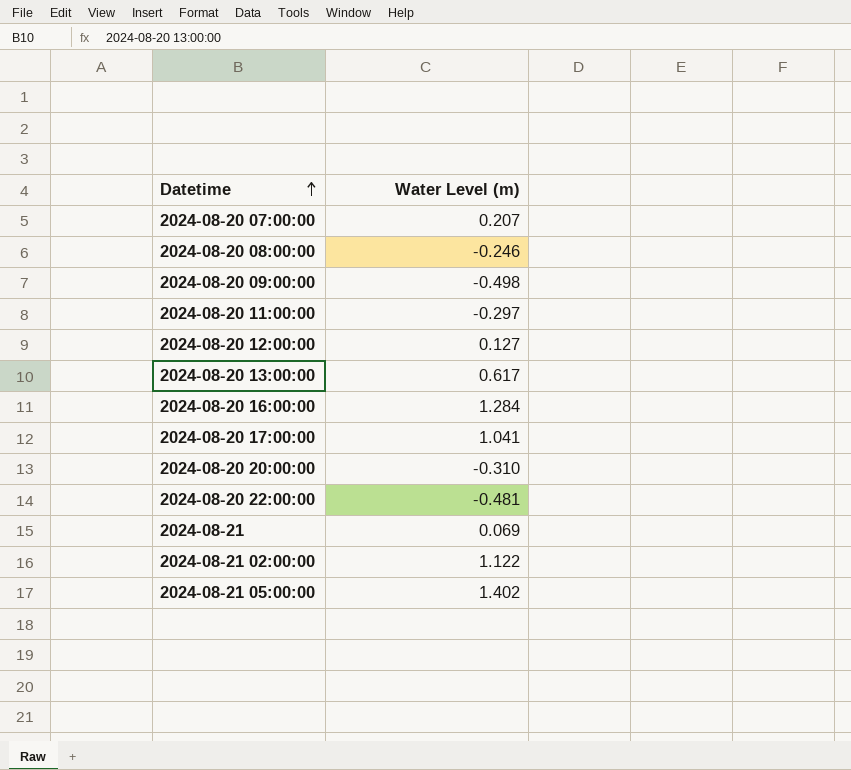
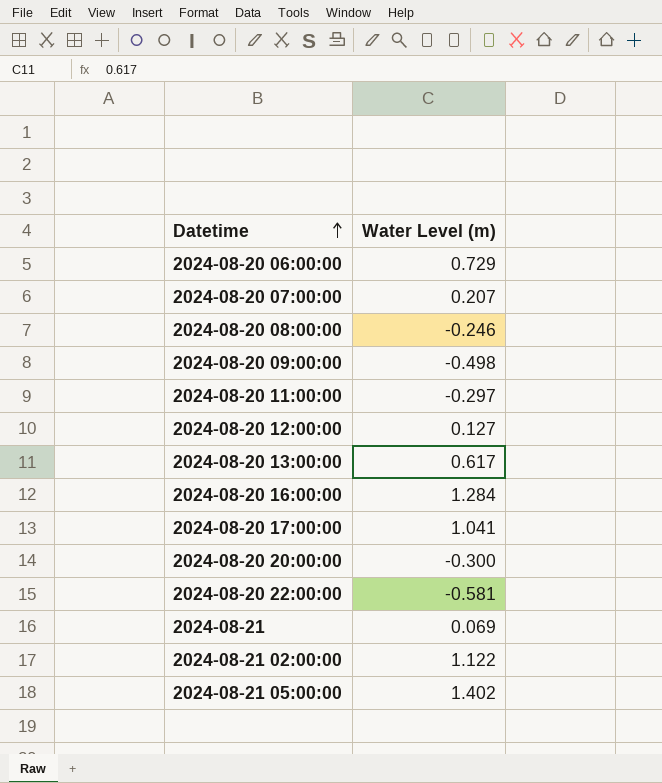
row 2024-08-20 06:00:00: none -> 0.729
2024-08-20 20:00:00 | Water Level (m): -0.310 -> -0.300
2024-08-20 22:00:00 | Water Level (m): -0.481 -> -0.581

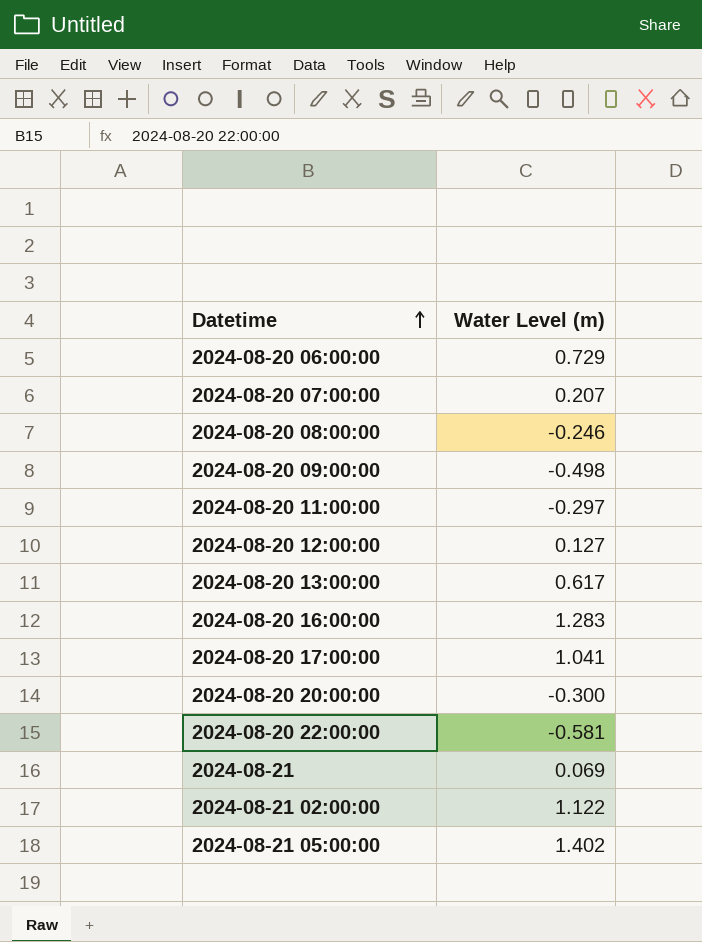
2024-08-20 16:00:00 | Water Level (m): 1.284 -> 1.283

